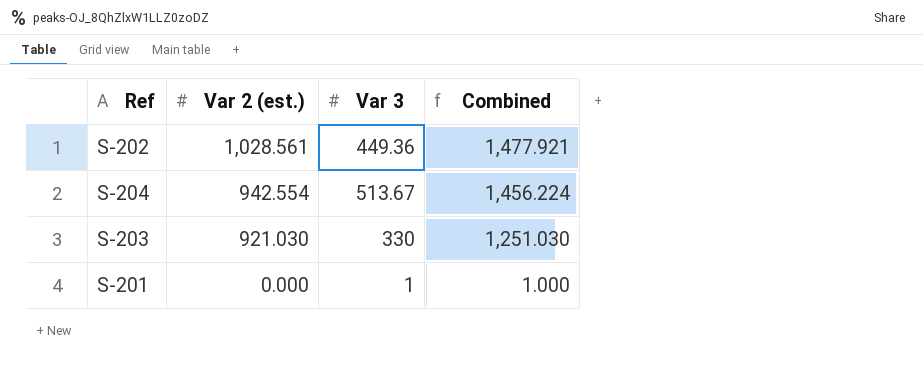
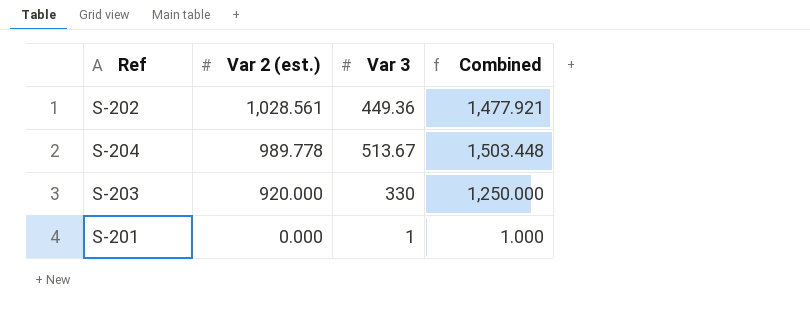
S-204 | Var 2 (est.): 942.554 -> 989.778
S-204 | Combined: 1,456.224 -> 1,503.448
S-203 | Var 2 (est.): 921.030 -> 920.000
S-203 | Combined: 1,251.030 -> 1,250.000

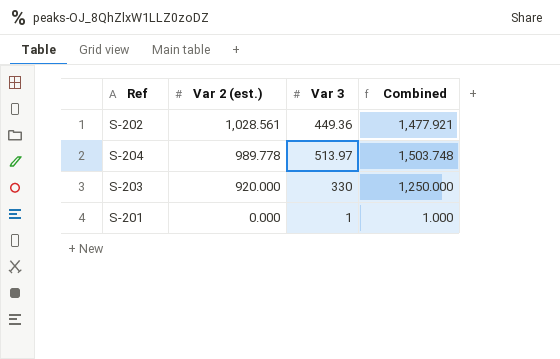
S-204 | Var 3: 513.67 -> 513.97
S-204 | Combined: 1,503.448 -> 1,503.748

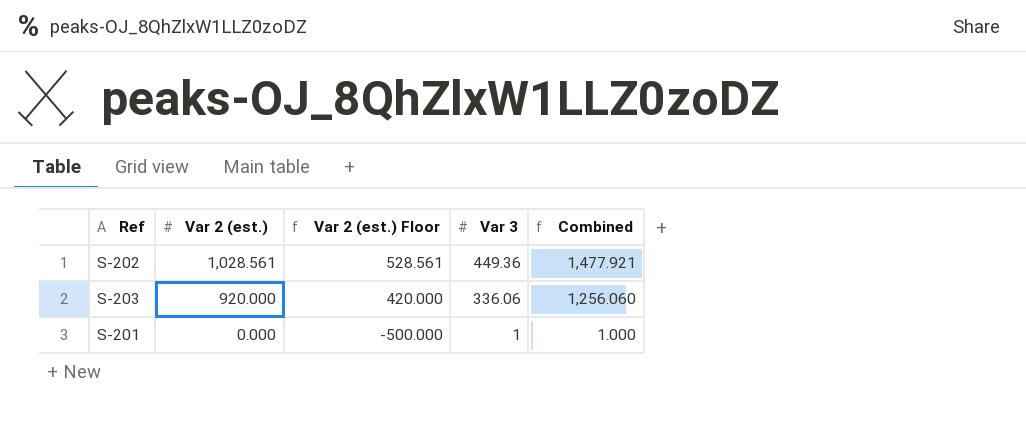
column Var 2 (est.) Floor | formula: none -> [Var 2 (est.)] - 500
row S-204: 989.778 | 513.97 | 1,503.748 -> none
S-203 | Var 3: 330 -> 336.06
S-203 | Combined: 1,250.000 -> 1,256.060

